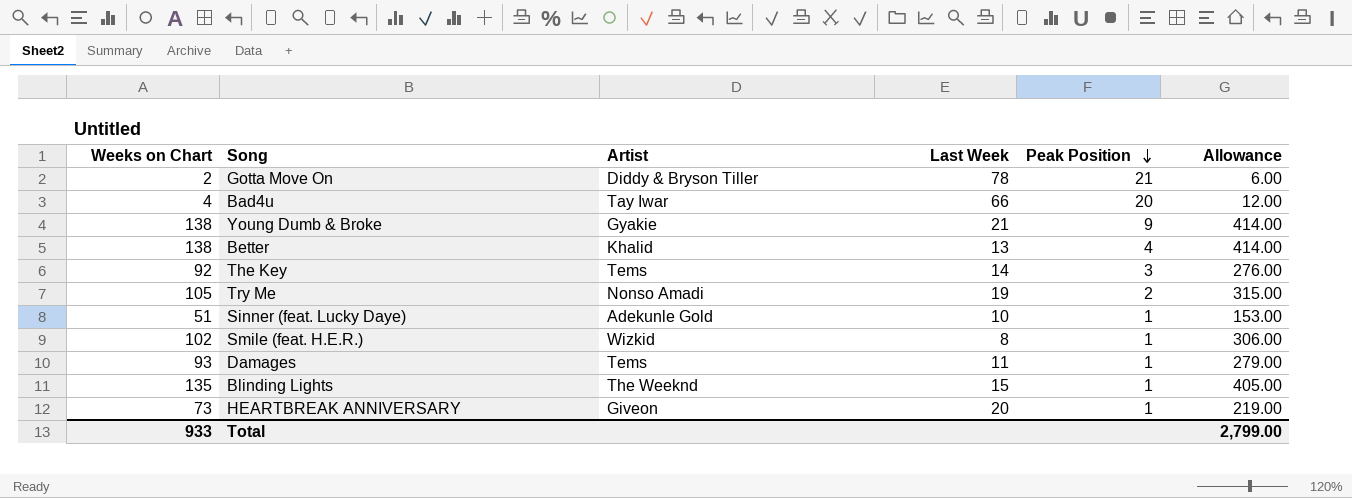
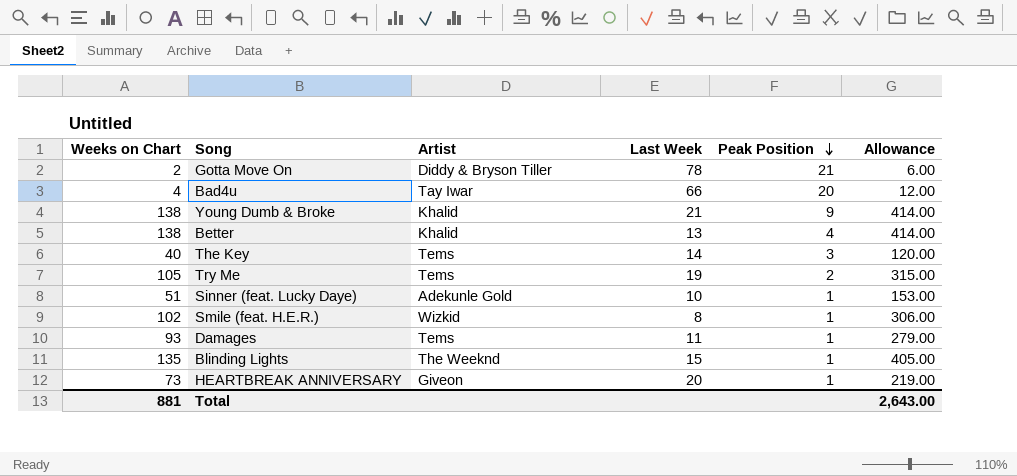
Young Dumb & Broke | Artist: Gyakie -> Khalid
The Key | Weeks on Chart: 92 -> 40
The Key | Allowance: 276.00 -> 120.00
Try Me | Artist: Nonso Amadi -> Tems
Total | Weeks on Chart: 933 -> 881
Total | Allowance: 2,799.00 -> 2,643.00

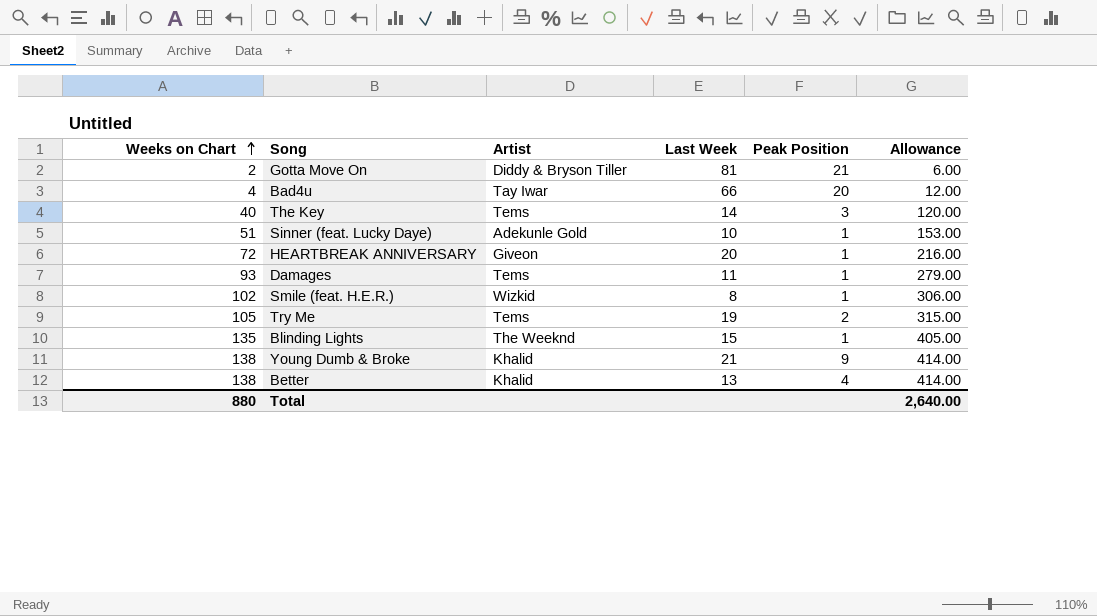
row order: Peak Position descending -> Weeks on Chart ascending
Gotta Move On | Last Week: 78 -> 81
HEARTBREAK ANNIVERSARY | Weeks on Chart: 73 -> 72
HEARTBREAK ANNIVERSARY | Allowance: 219.00 -> 216.00
Total | Weeks on Chart: 881 -> 880
Total | Allowance: 2,643.00 -> 2,640.00

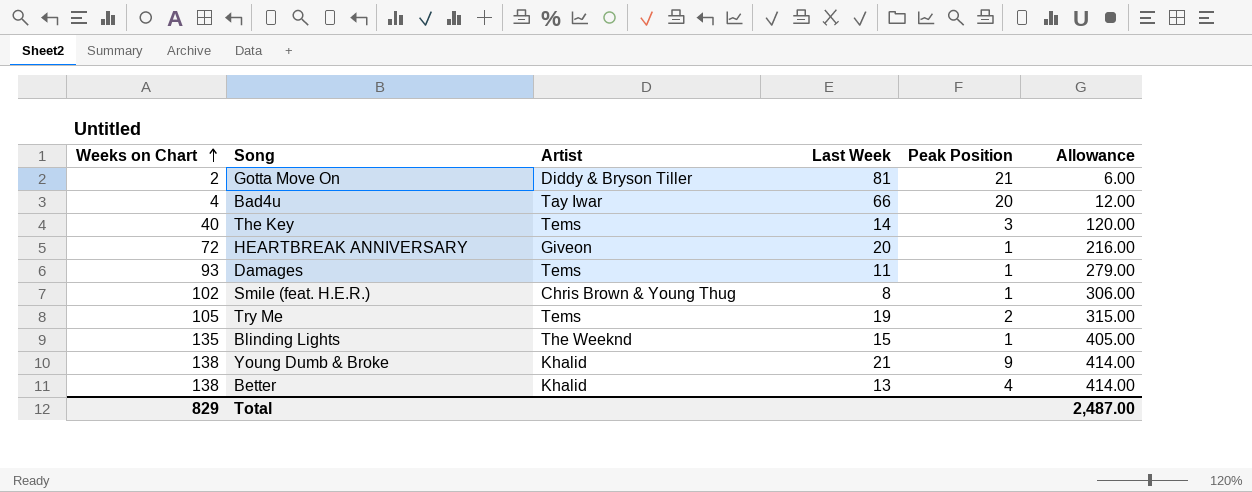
row Sinner (feat. Lucky Daye): 51 | Adekunle Gold | 10 | 1 | 153.00 -> none
Smile (feat. H.E.R.) | Artist: Wizkid -> Chris Brown & Young Thug
Total | Weeks on Chart: 880 -> 829
Total | Allowance: 2,640.00 -> 2,487.00

